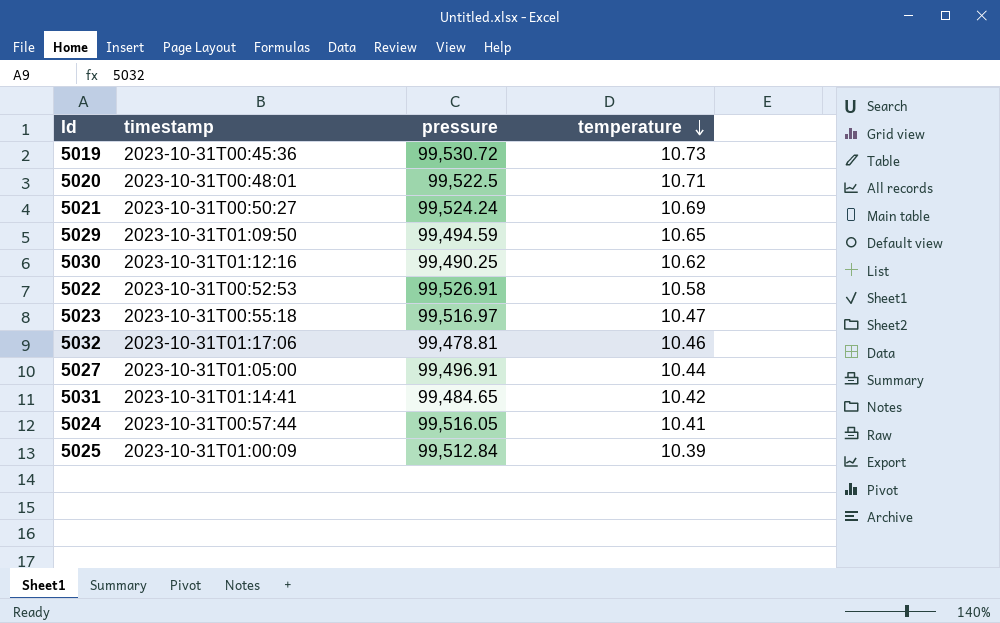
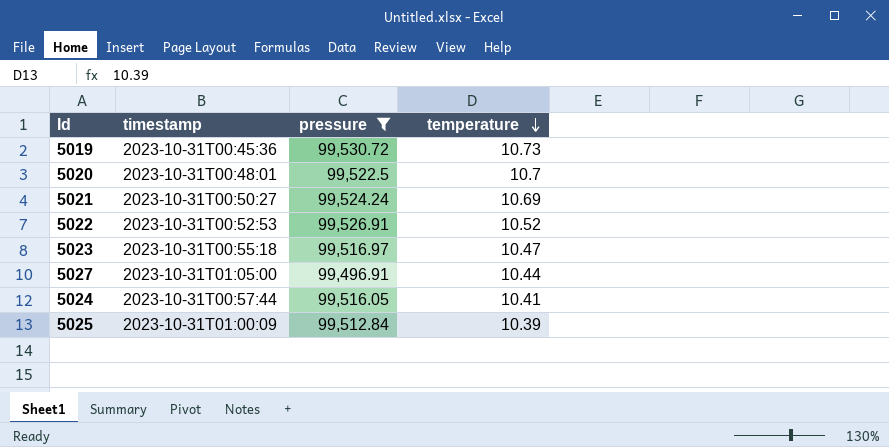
filter: none -> pressure >= 99,496.91
5020 | temperature: 10.71 -> 10.7
5022 | temperature: 10.58 -> 10.52

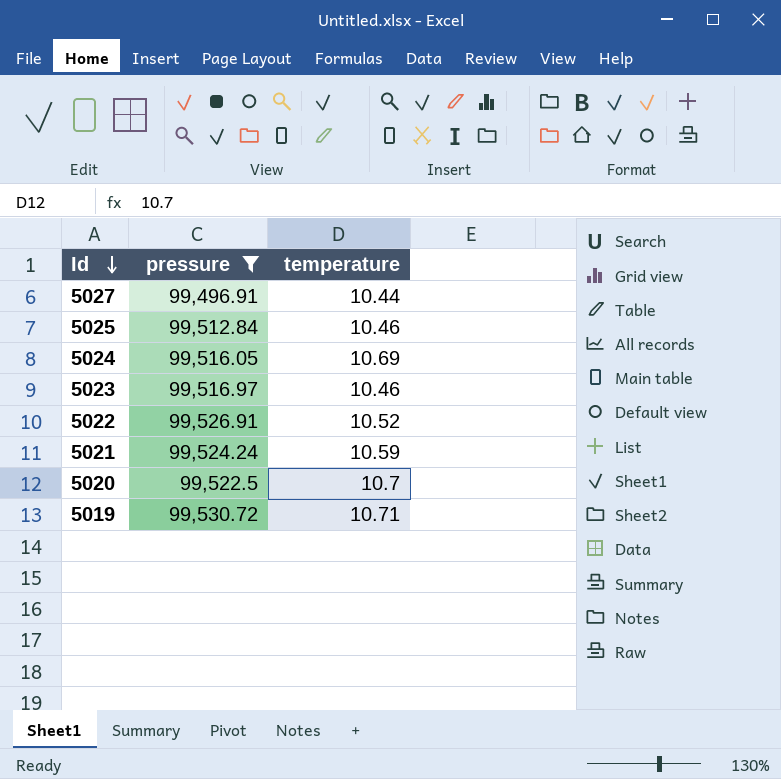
row order: temperature descending -> Id descending
column timestamp | position: 2 -> none
5025 | temperature: 10.39 -> 10.46
5024 | temperature: 10.41 -> 10.69
5023 | temperature: 10.47 -> 10.46
5021 | temperature: 10.69 -> 10.59
5019 | temperature: 10.73 -> 10.71

